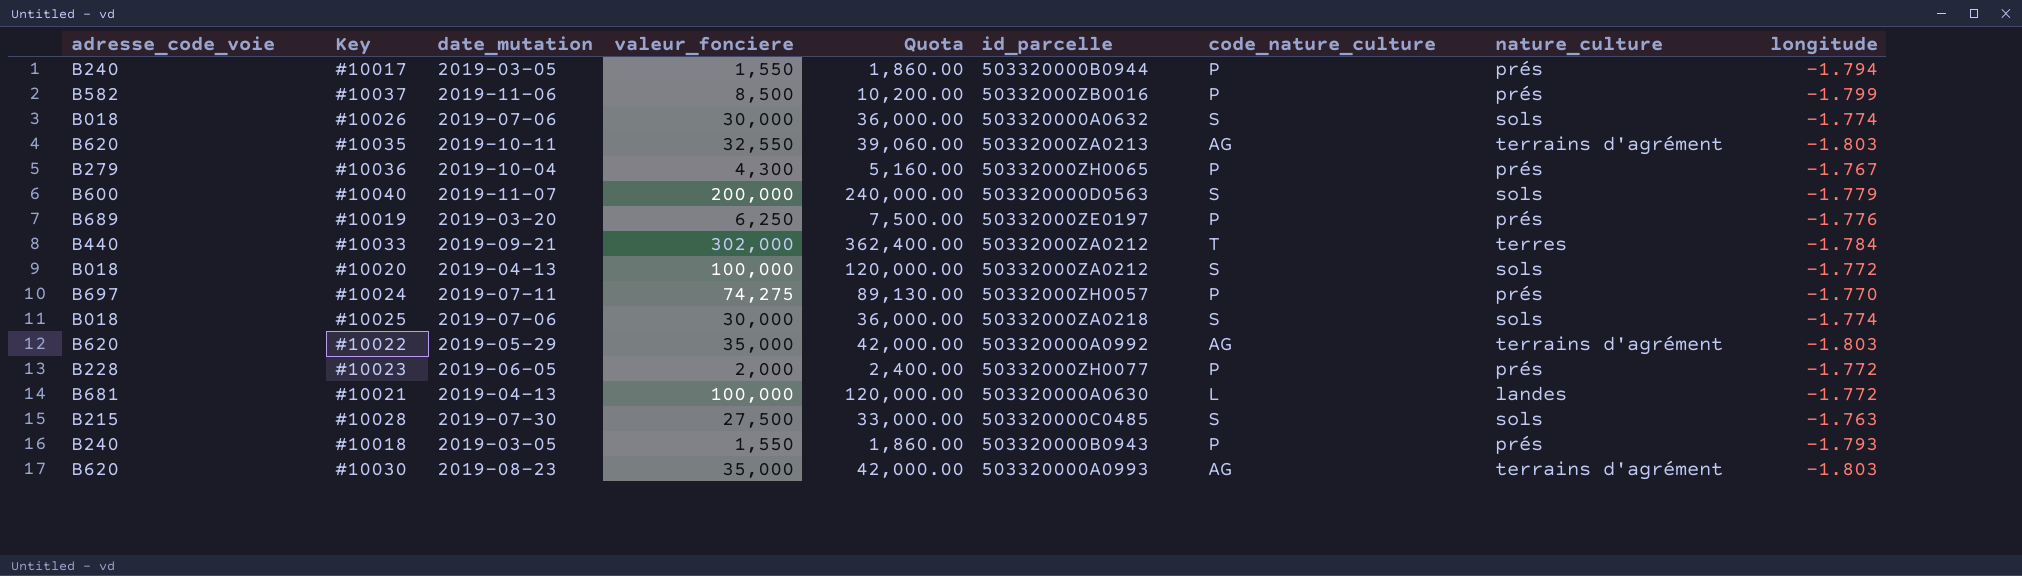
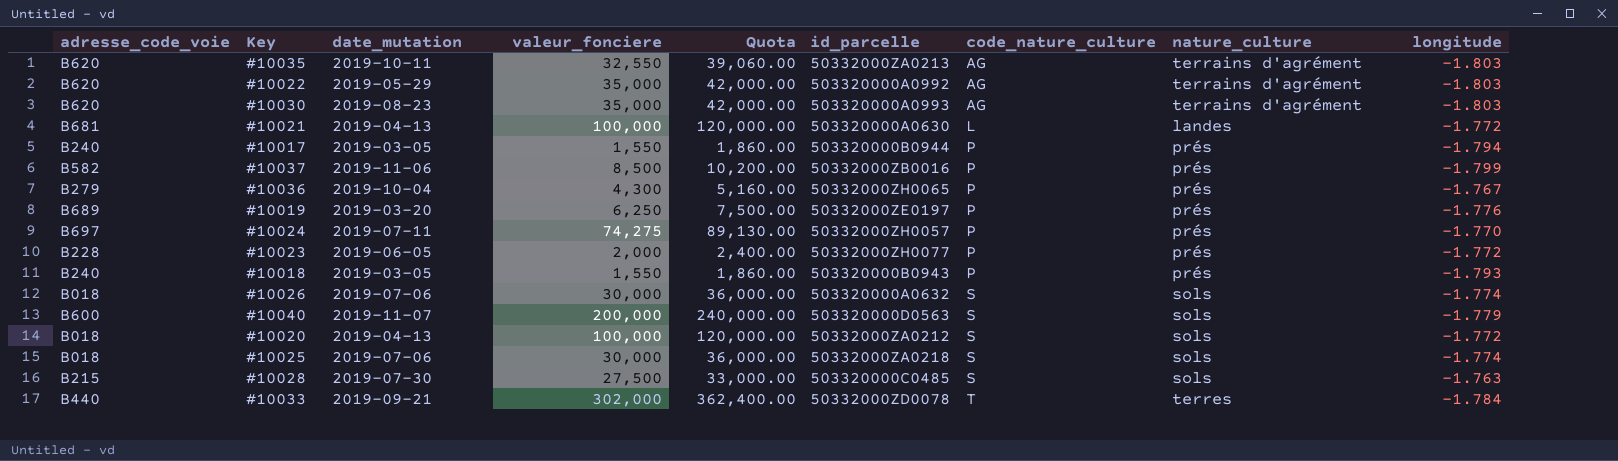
row order: none -> code_nature_culture ascending
#10033 | id_parcelle: 50332000ZA0212 -> 50332000ZD0078

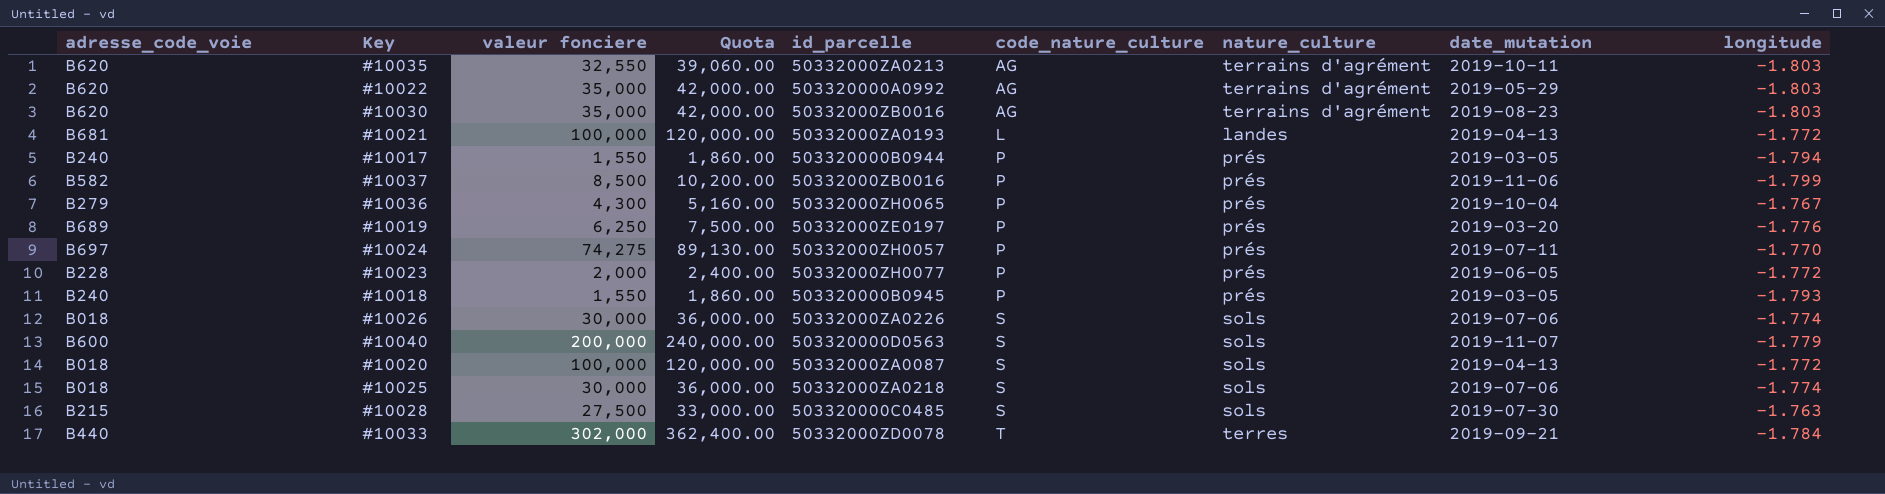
column name: valeur_fonciere -> valeur fonciere
column date_mutation | position: 3 -> 8
#10030 | id_parcelle: 503320000A0993 -> 50332000ZB0016
#10021 | id_parcelle: 503320000A0630 -> 50332000ZA0193
#10018 | id_parcelle: 503320000B0943 -> 503320000B0945
#10026 | id_parcelle: 503320000A0632 -> 50332000ZA0226
#10020 | id_parcelle: 50332000ZA0212 -> 50332000ZA0087

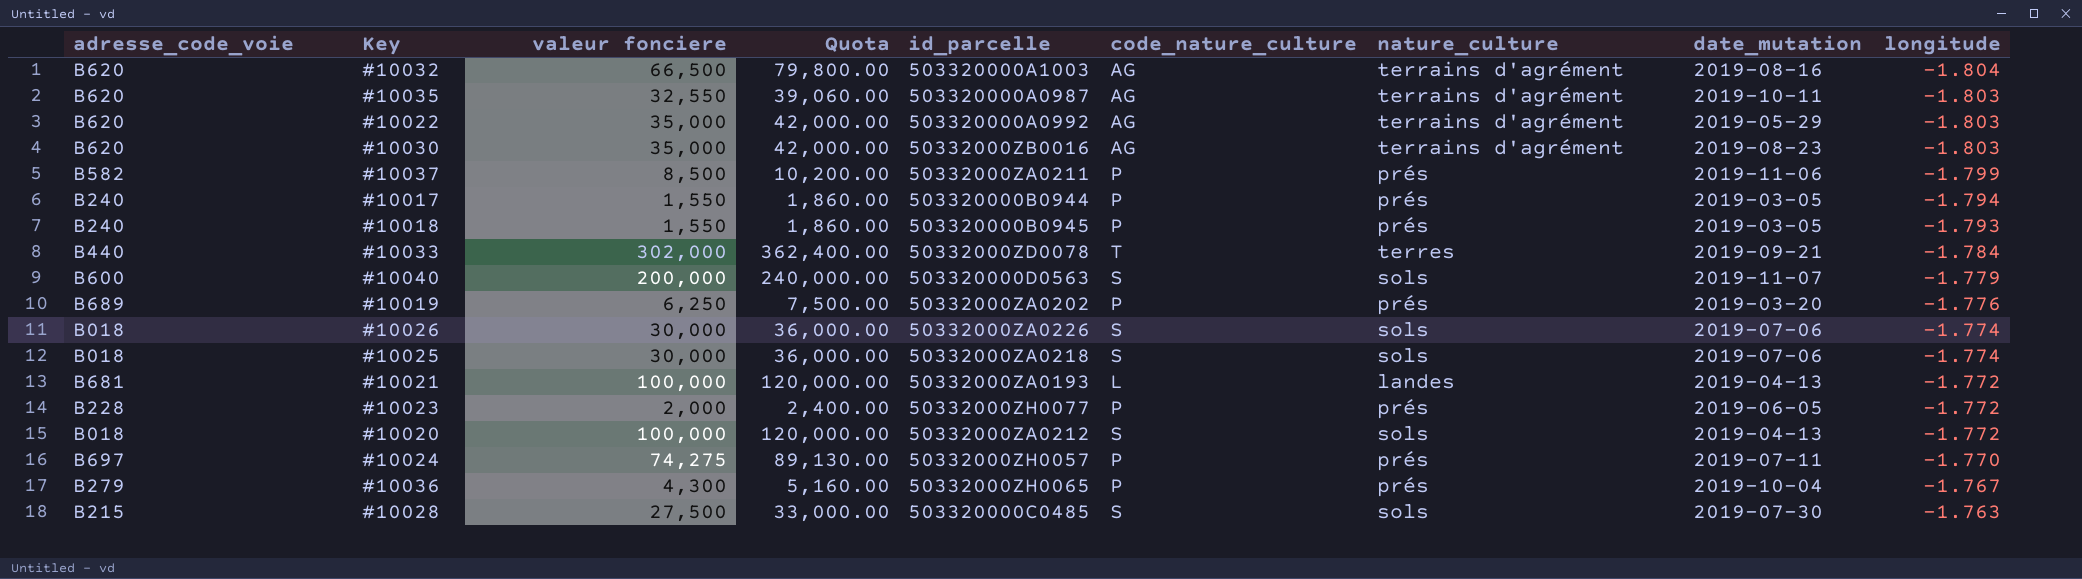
row order: code_nature_culture ascending -> longitude ascending
row #10032: none -> B620 | 66,500 | 79,800.00 | 503320000A1003 | AG | terrains d'agrément | 2019-08-16 | -1.804
#10035 | id_parcelle: 50332000ZA0213 -> 503320000A0987
#10037 | id_parcelle: 50332000ZB0016 -> 50332000ZA0211
#10019 | id_parcelle: 50332000ZE0197 -> 50332000ZA0202
#10020 | id_parcelle: 50332000ZA0087 -> 50332000ZA0212

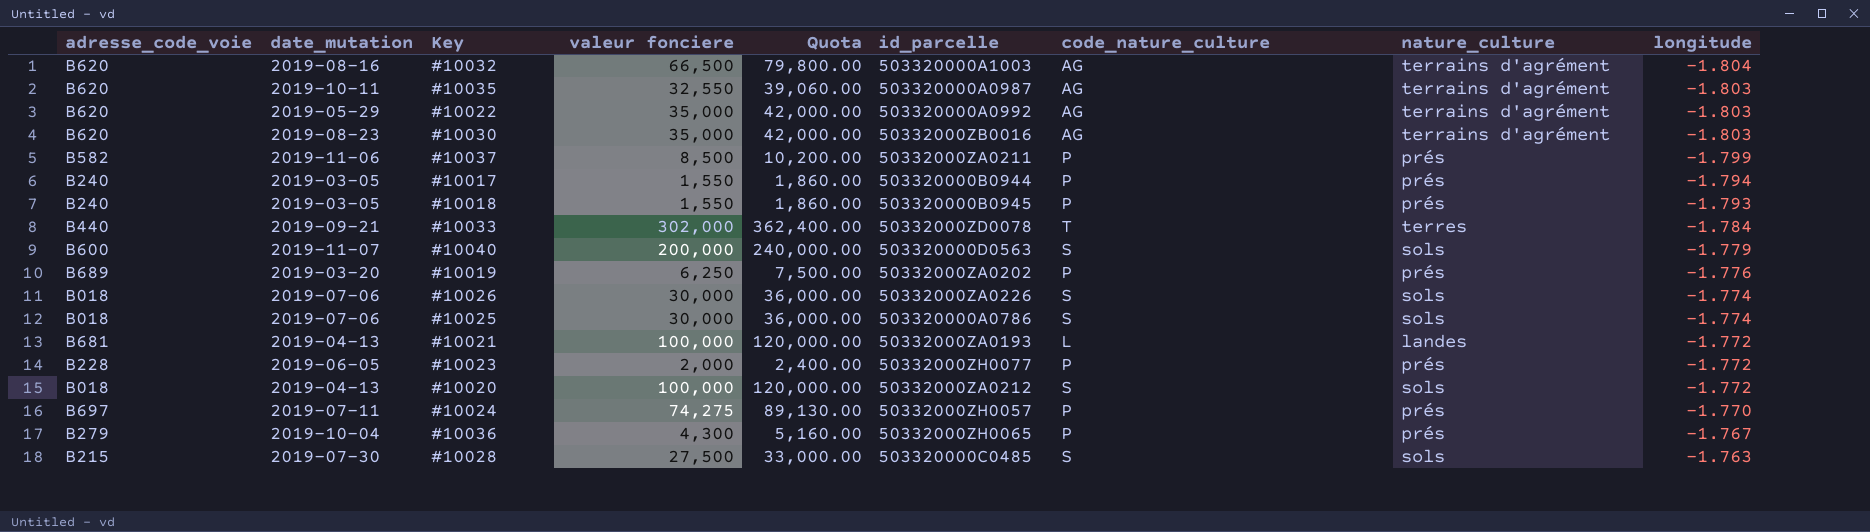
column date_mutation | position: 8 -> 2
#10025 | id_parcelle: 50332000ZA0218 -> 503320000A0786

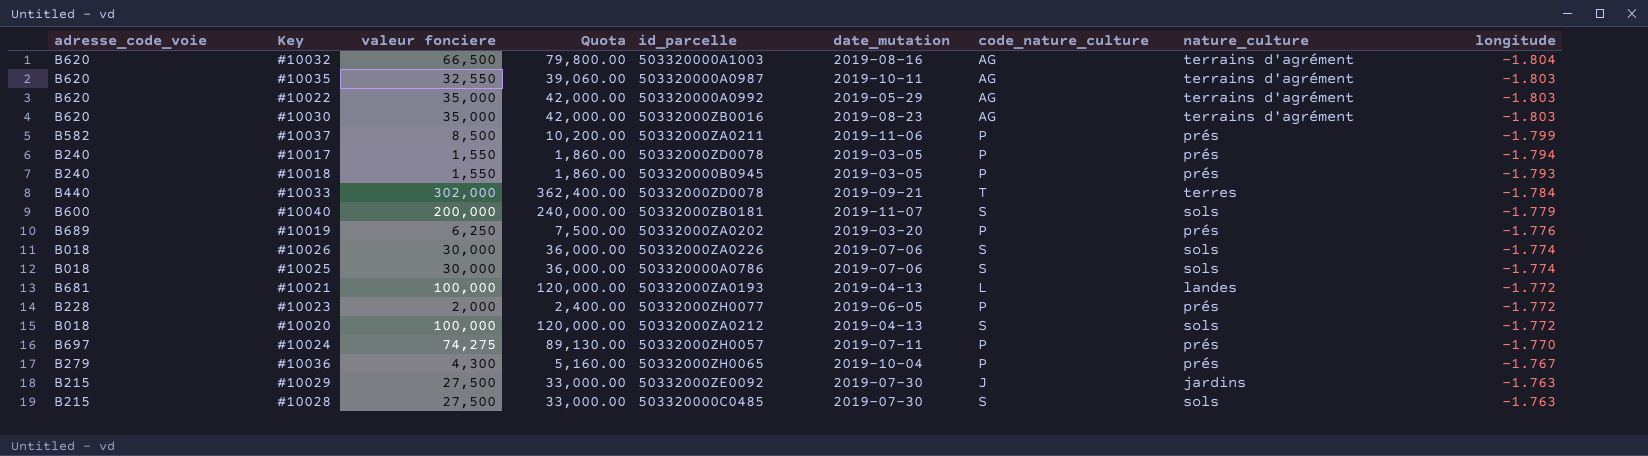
column date_mutation | position: 2 -> 6
#10017 | id_parcelle: 503320000B0944 -> 50332000ZD0078
#10040 | id_parcelle: 503320000D0563 -> 50332000ZB0181
row #10029: none -> B215 | 27,500 | 33,000.00 | 50332000ZE0092 | 2019-07-30 | J | jardins | -1.763

